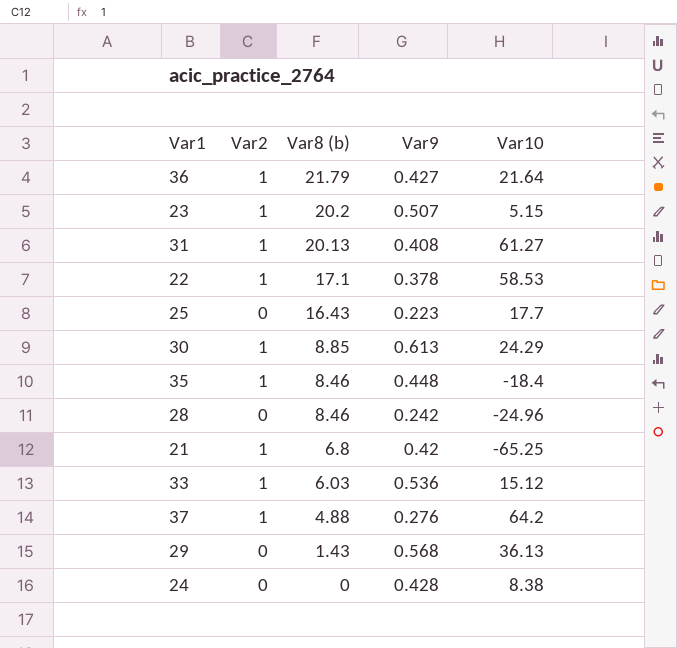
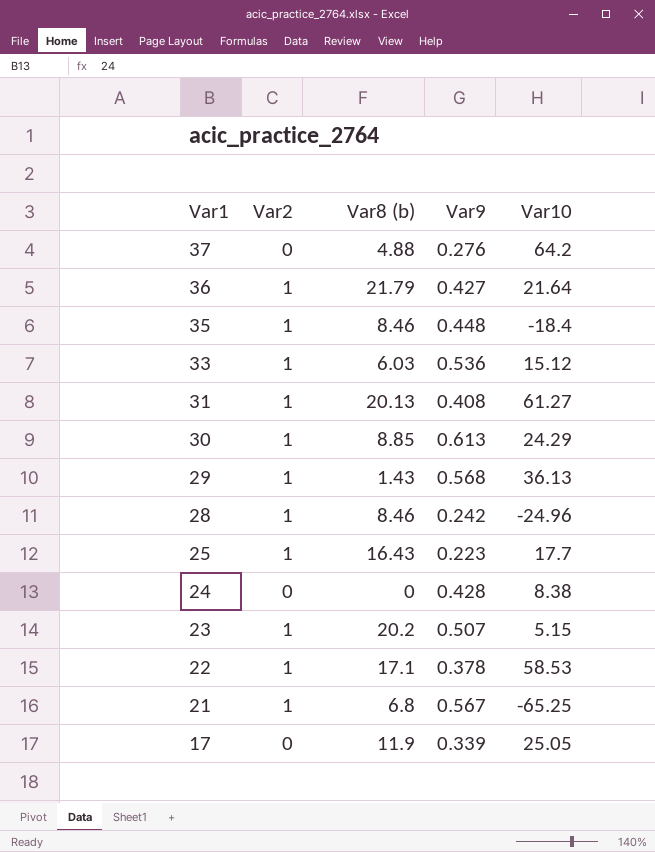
row order: Var8 (b) descending -> Var1 descending
37 | Var2: 1 -> 0
29 | Var2: 0 -> 1
28 | Var2: 0 -> 1
25 | Var2: 0 -> 1
21 | Var9: 0.42 -> 0.567
row 17: none -> 0 | 11.9 | 0.339 | 25.05

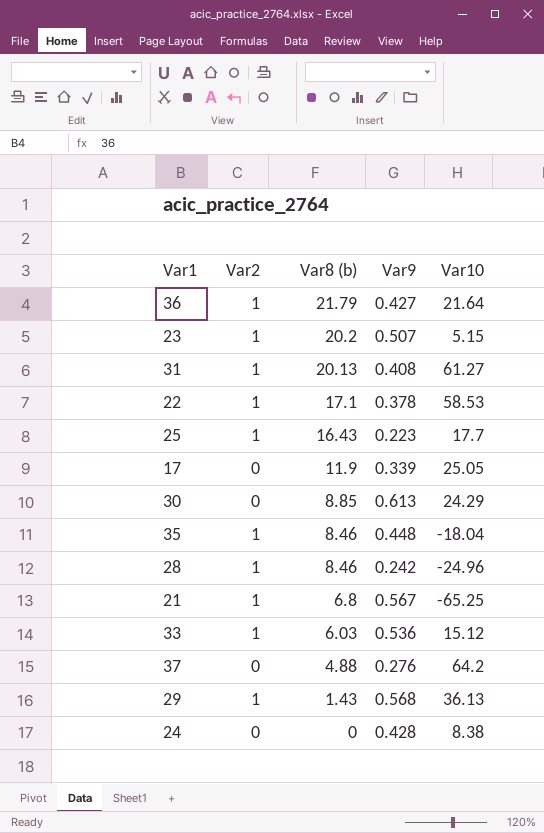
row order: Var1 descending -> Var8 (b) descending
30 | Var2: 1 -> 0
35 | Var10: -18.4 -> -18.04

